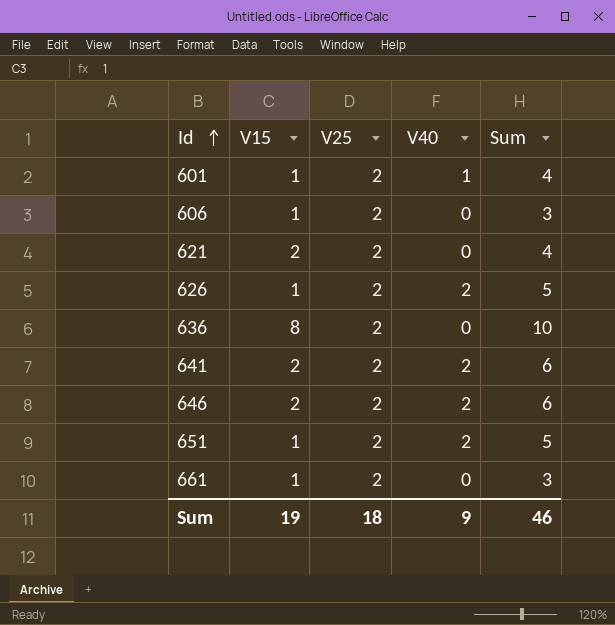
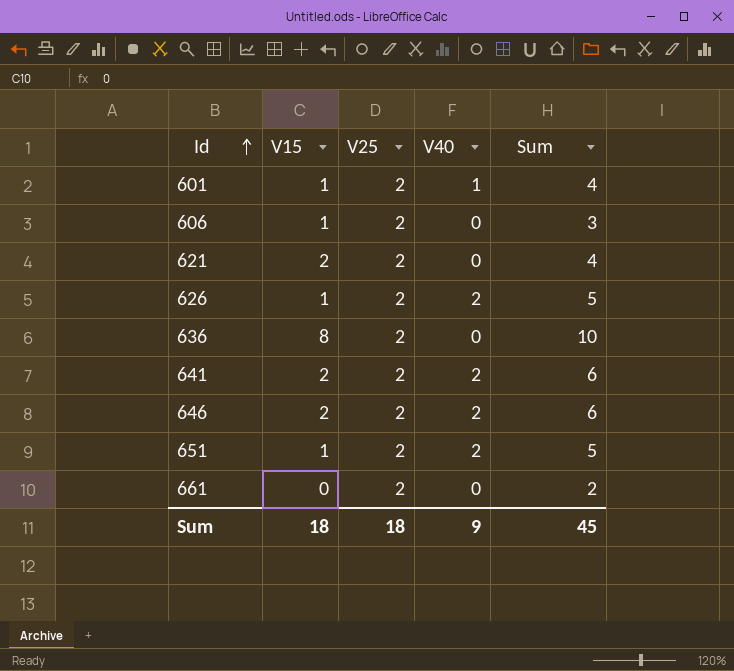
661 | V15: 1 -> 0
661 | Sum: 3 -> 2
Sum | V15: 19 -> 18
Sum | Sum: 46 -> 45

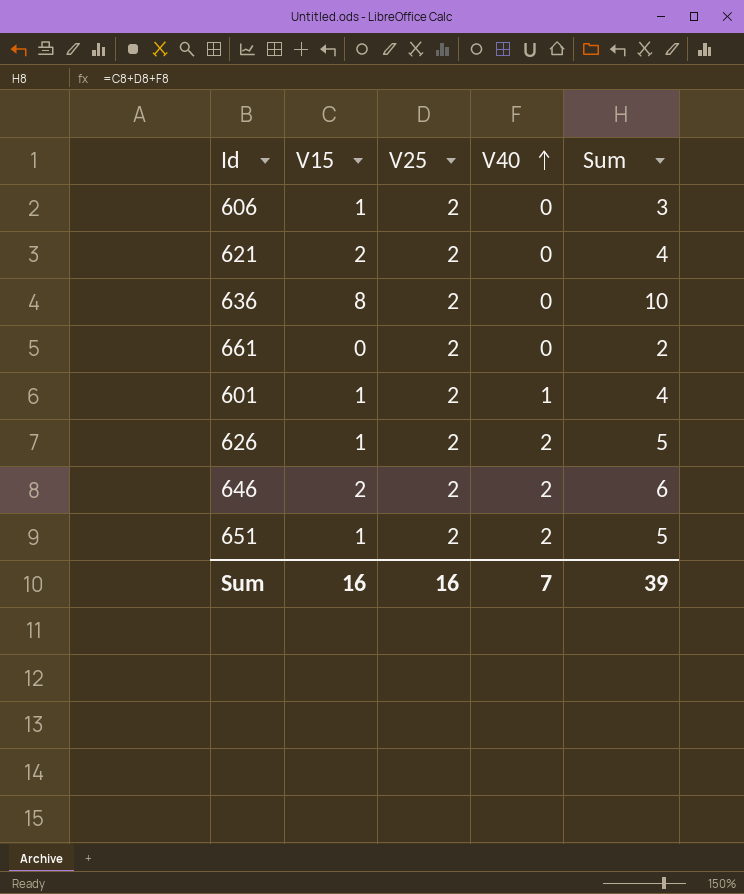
row order: Id ascending -> V40 ascending
row 641: 2 | 2 | 2 | 6 -> none
Sum | V15: 18 -> 16
Sum | V25: 18 -> 16
Sum | V40: 9 -> 7
Sum | Sum: 45 -> 39

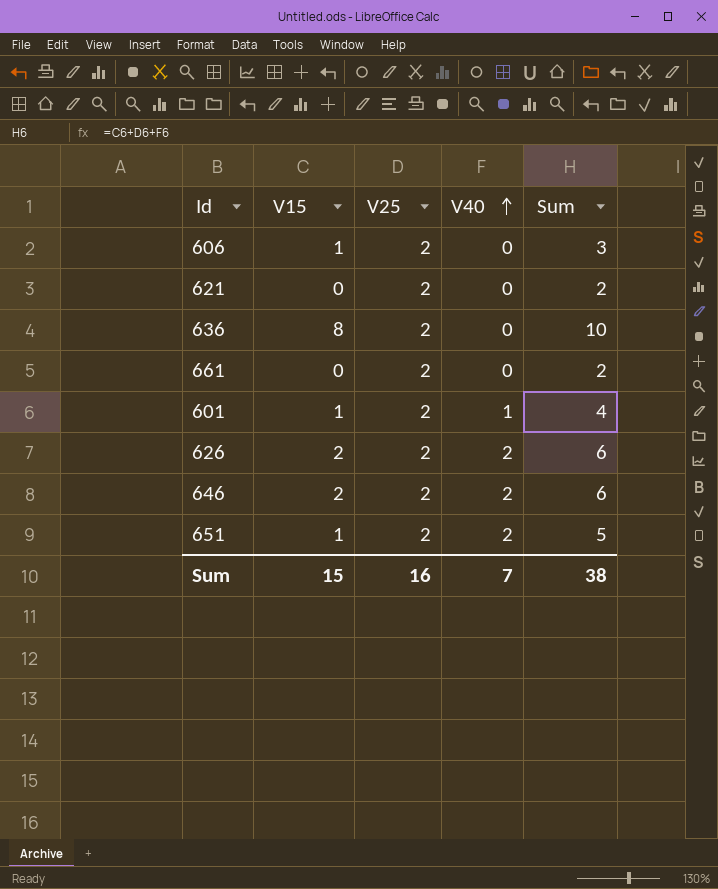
621 | V15: 2 -> 0
621 | Sum: 4 -> 2
626 | V15: 1 -> 2
626 | Sum: 5 -> 6
Sum | V15: 16 -> 15
Sum | Sum: 39 -> 38

